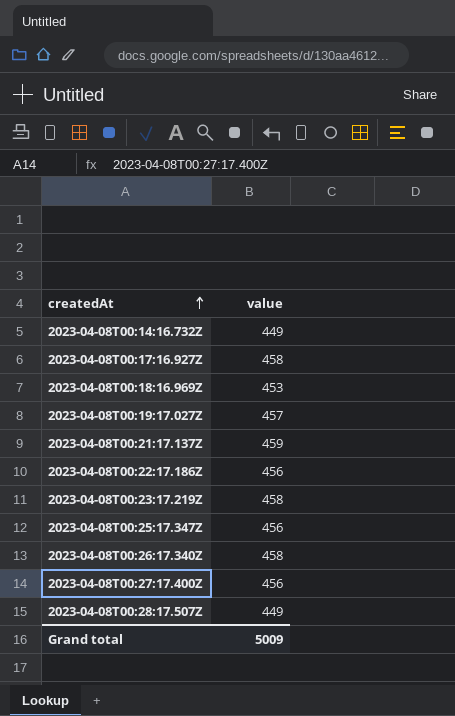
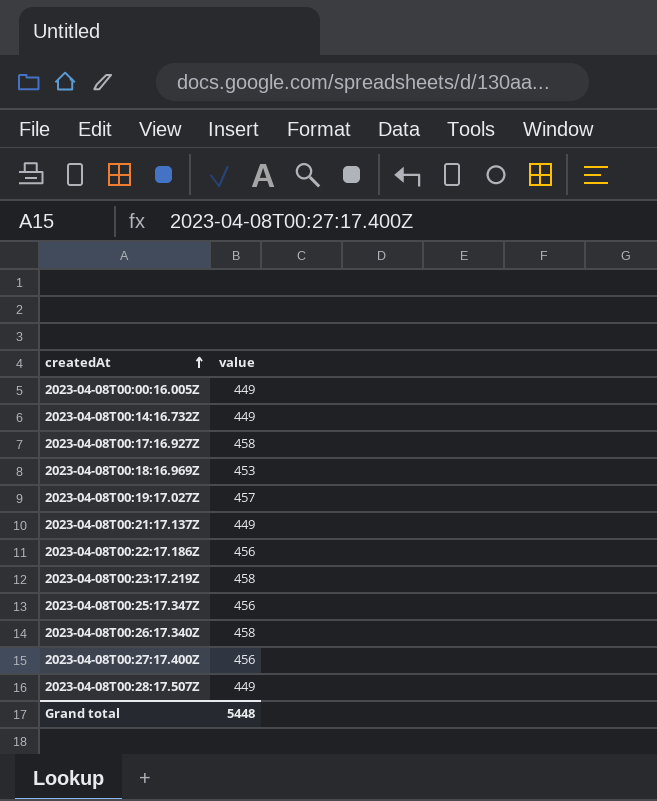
row 2023-04-08T00:00:16.005Z: none -> 449
2023-04-08T00:21:17.137Z | value: 459 -> 449
Grand total | value: 5009 -> 5448

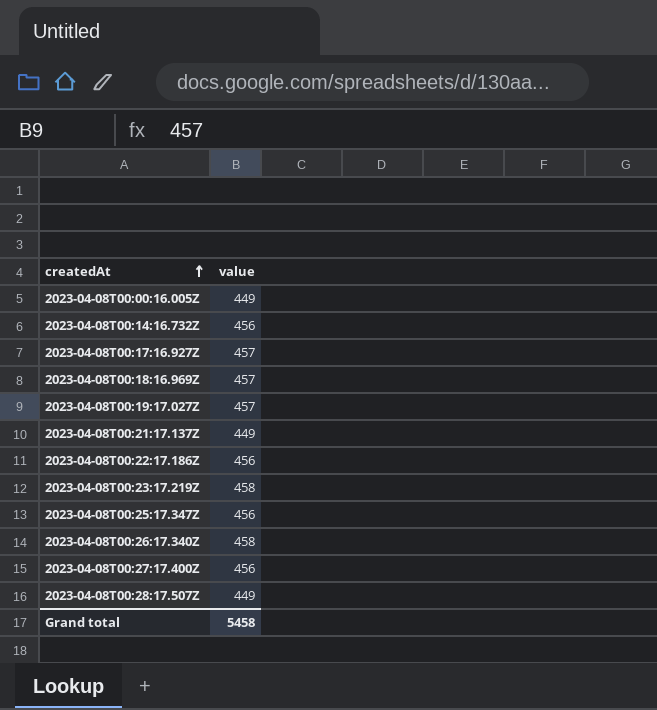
2023-04-08T00:14:16.732Z | value: 449 -> 456
2023-04-08T00:17:16.927Z | value: 458 -> 457
2023-04-08T00:18:16.969Z | value: 453 -> 457
Grand total | value: 5448 -> 5458

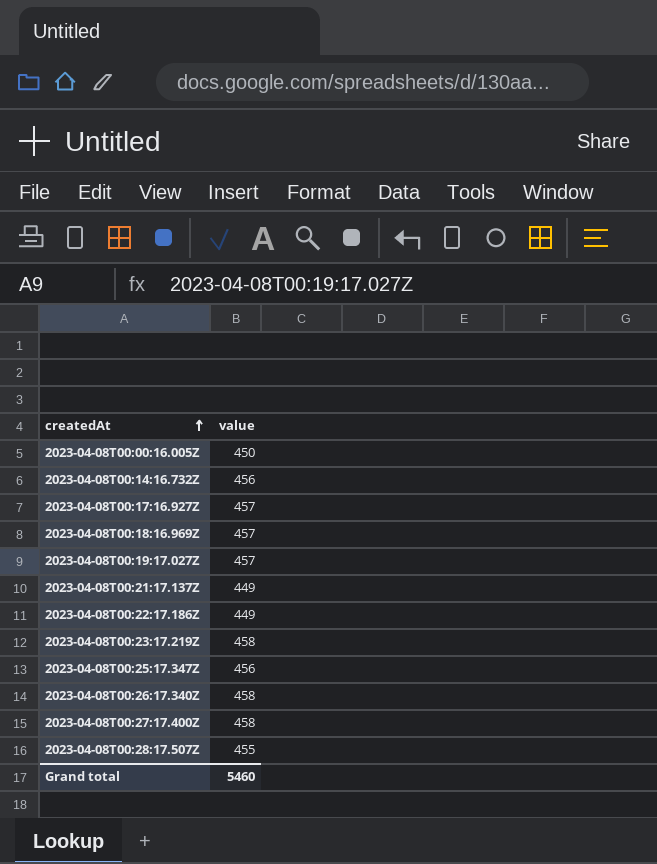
2023-04-08T00:00:16.005Z | value: 449 -> 450
2023-04-08T00:22:17.186Z | value: 456 -> 449
2023-04-08T00:27:17.400Z | value: 456 -> 458
2023-04-08T00:28:17.507Z | value: 449 -> 455
Grand total | value: 5458 -> 5460

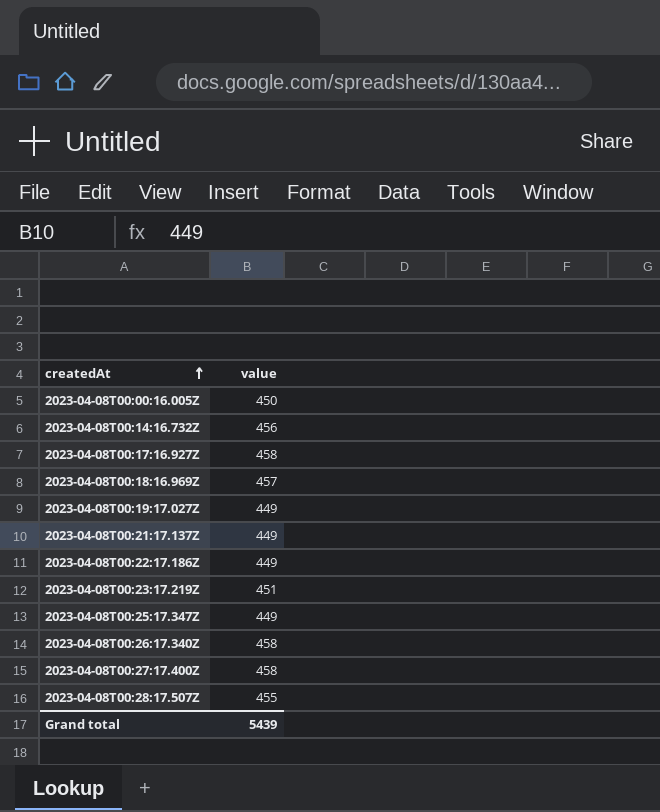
2023-04-08T00:17:16.927Z | value: 457 -> 458
2023-04-08T00:19:17.027Z | value: 457 -> 449
2023-04-08T00:23:17.219Z | value: 458 -> 451
2023-04-08T00:25:17.347Z | value: 456 -> 449
Grand total | value: 5460 -> 5439

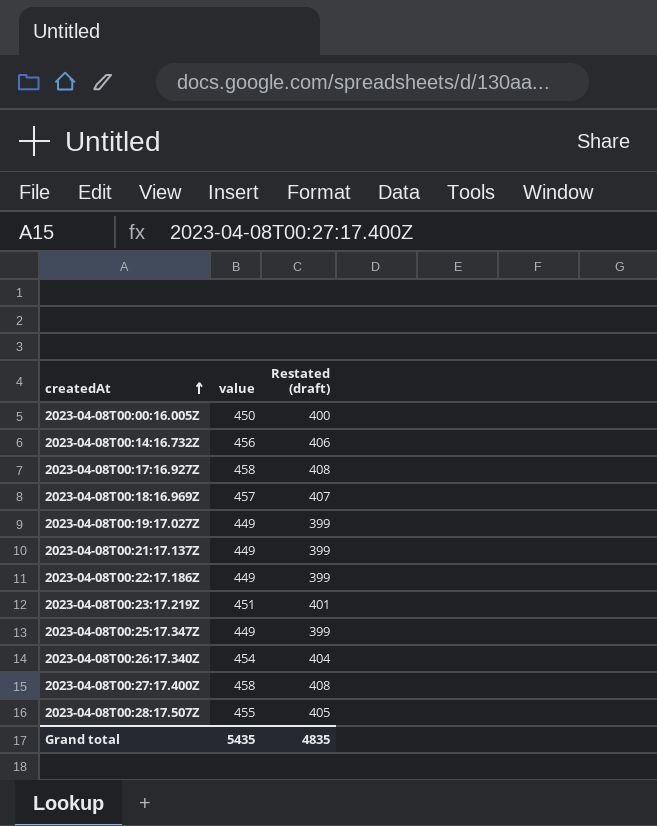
column Restated (draft) | formula: none -> [value] - 50
2023-04-08T00:26:17.340Z | value: 458 -> 454
Grand total | value: 5439 -> 5435

